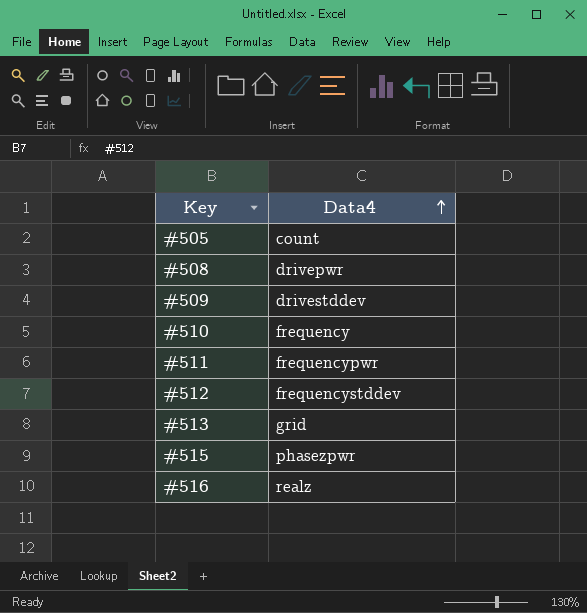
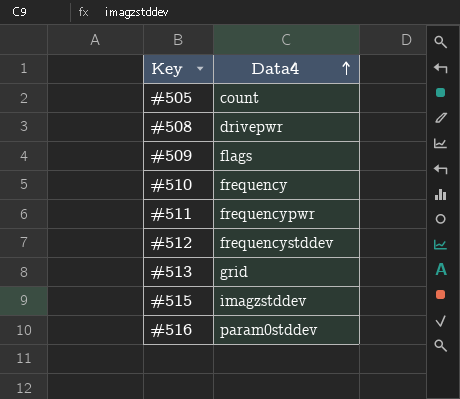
#509 | Data4: drivestddev -> flags
#515 | Data4: phasezpwr -> imagzstddev
#516 | Data4: realz -> param0stddev

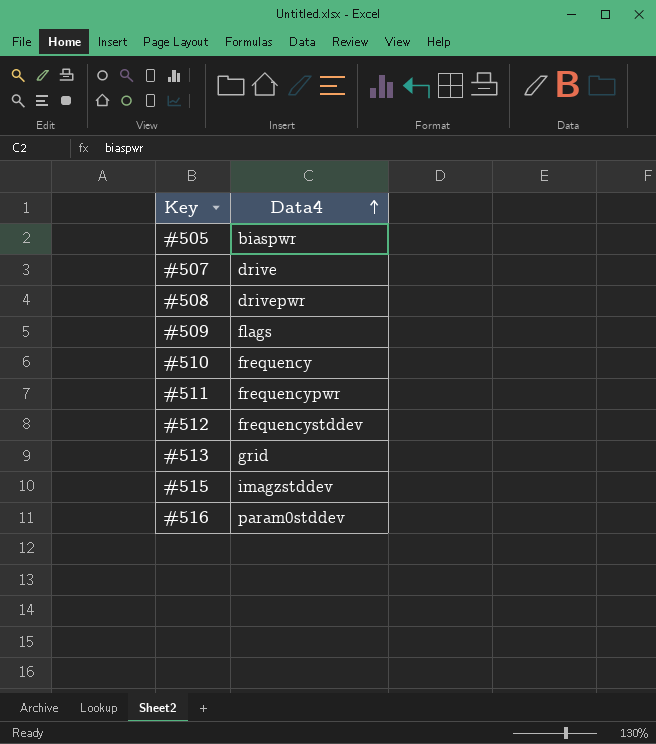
#505 | Data4: count -> biaspwr
row #507: none -> drive

